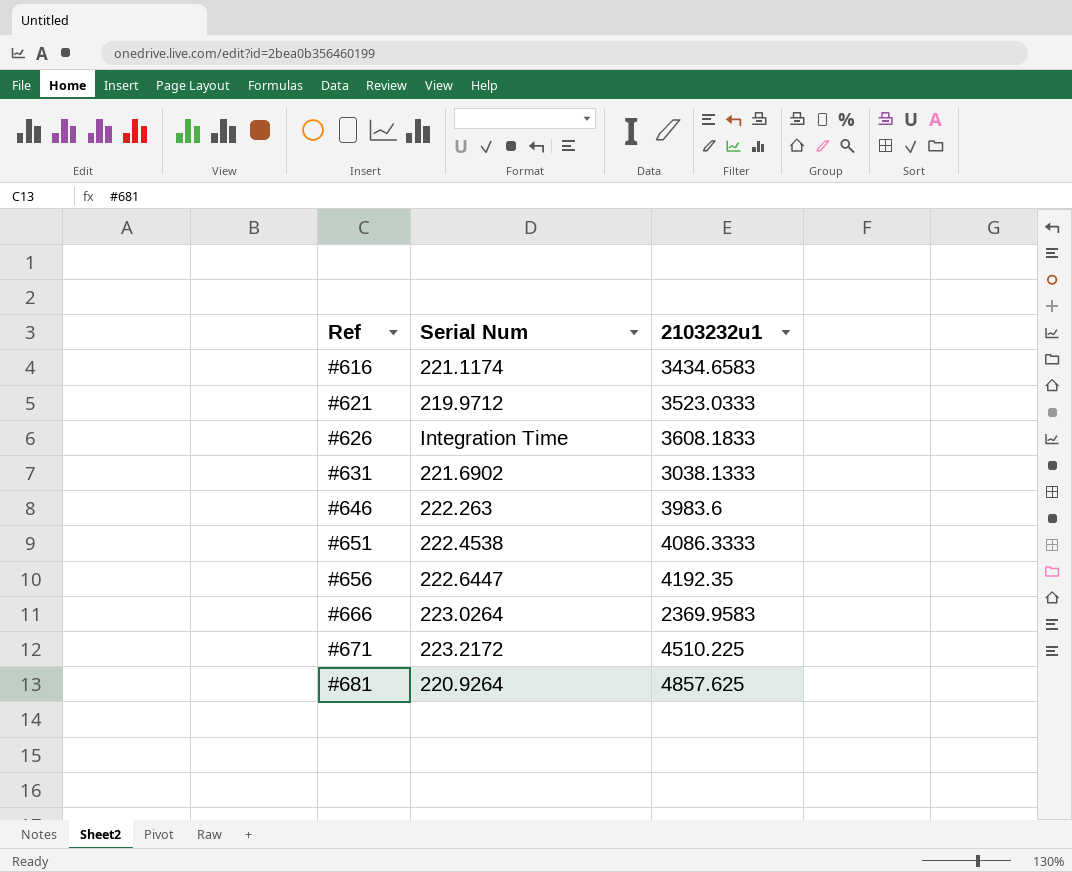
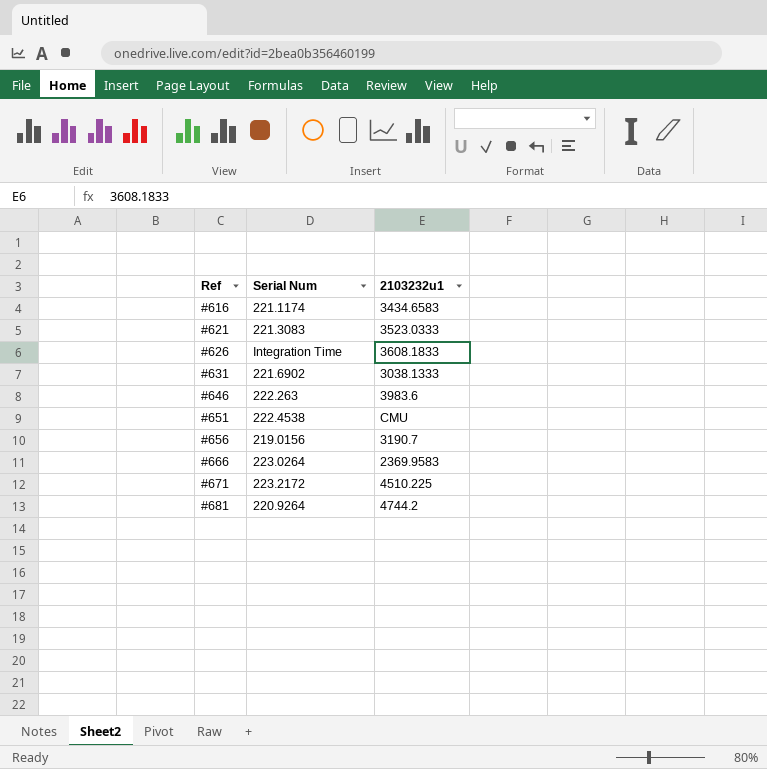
#621 | Serial Num: 219.9712 -> 221.3083
#651 | 2103232u1: 4086.3333 -> CMU
#656 | Serial Num: 222.6447 -> 219.0156
#656 | 2103232u1: 4192.35 -> 3190.7
#681 | 2103232u1: 4857.625 -> 4744.2

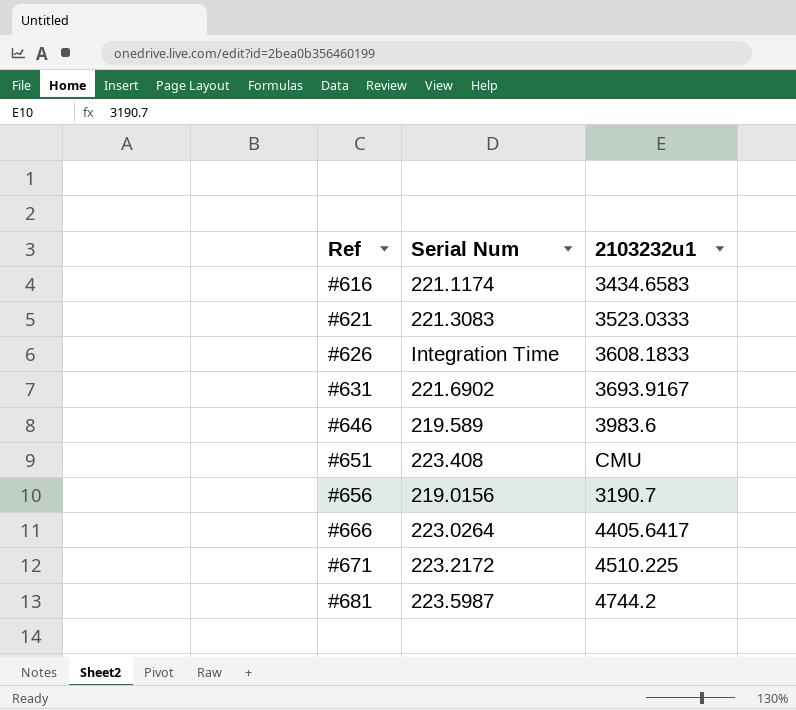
#631 | 2103232u1: 3038.1333 -> 3693.9167
#646 | Serial Num: 222.263 -> 219.589
#651 | Serial Num: 222.4538 -> 223.408
#666 | 2103232u1: 2369.9583 -> 4405.6417
#681 | Serial Num: 220.9264 -> 223.5987

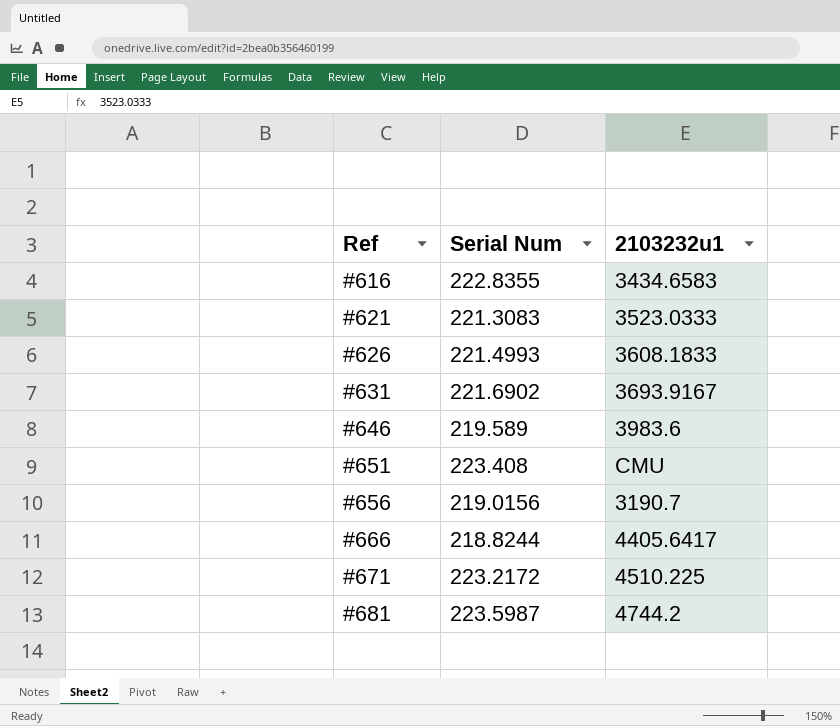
#616 | Serial Num: 221.1174 -> 222.8355
#626 | Serial Num: Integration Time -> 221.4993
#666 | Serial Num: 223.0264 -> 218.8244

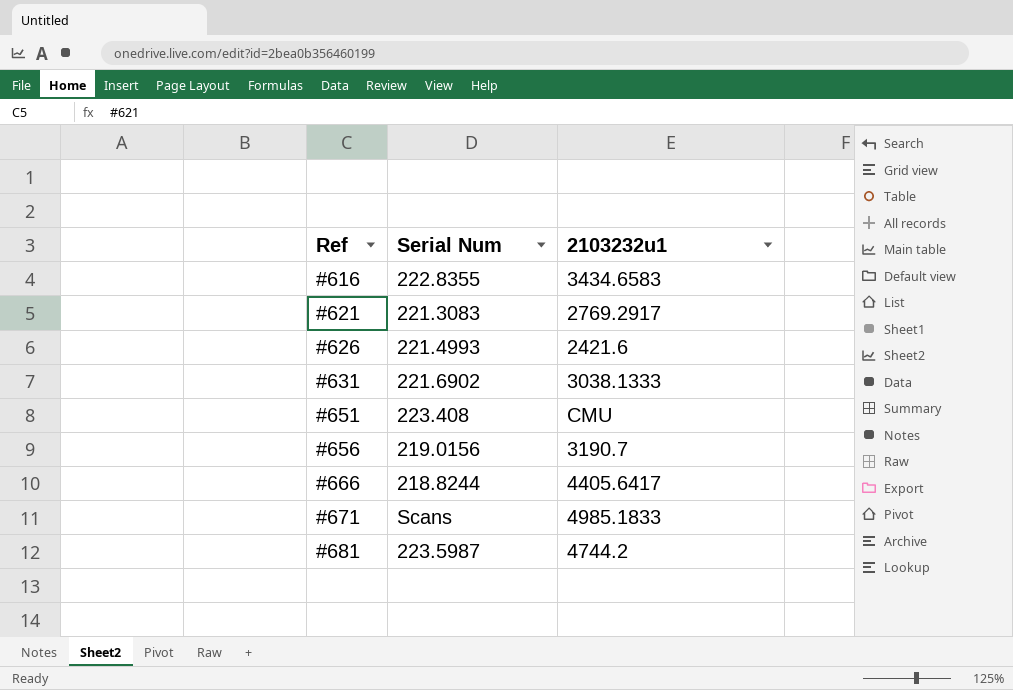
row #646: 219.589 | 3983.6 -> none
#621 | 2103232u1: 3523.0333 -> 2769.2917
#626 | 2103232u1: 3608.1833 -> 2421.6
#631 | 2103232u1: 3693.9167 -> 3038.1333
#671 | Serial Num: 223.2172 -> Scans
#671 | 2103232u1: 4510.225 -> 4985.1833

